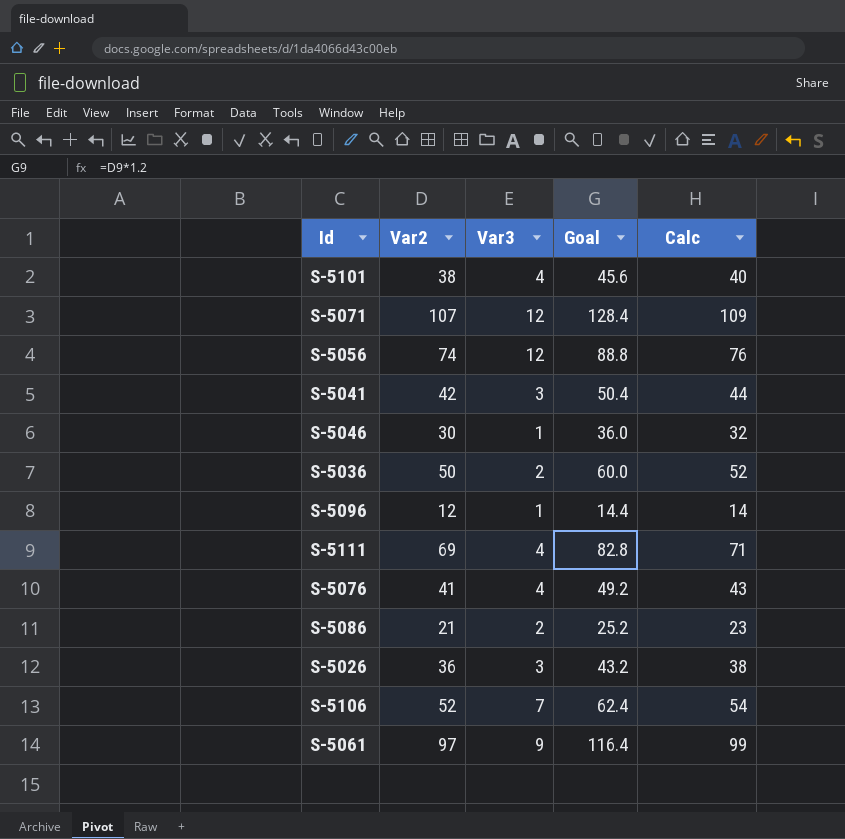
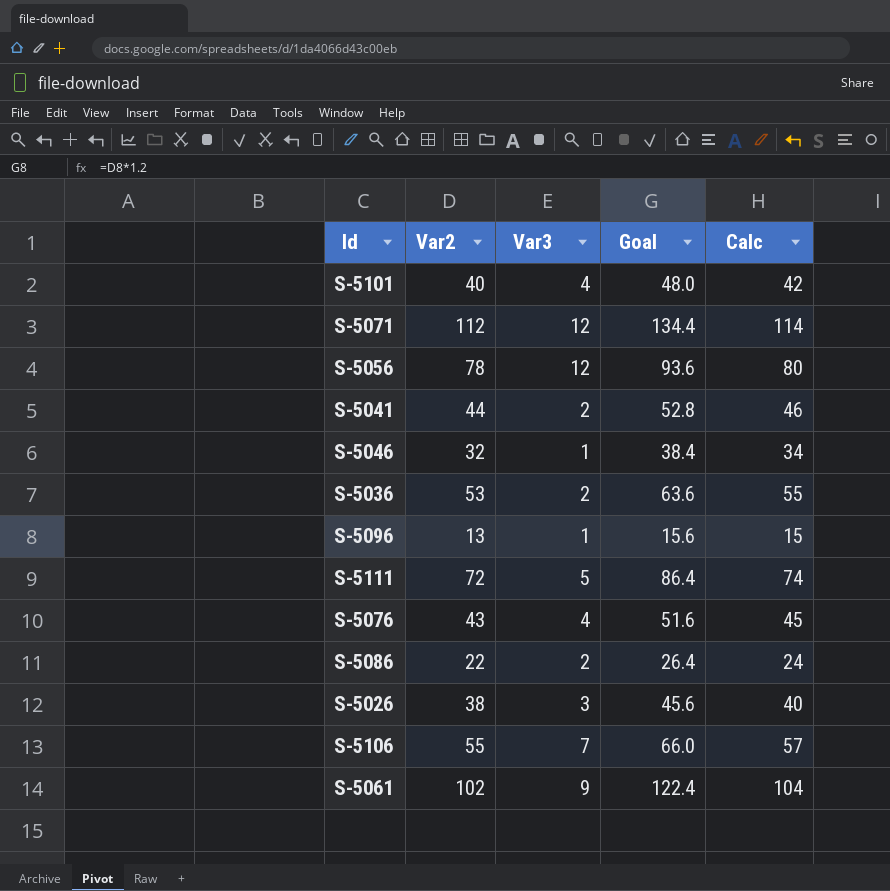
S-5101 | Var2: 38 -> 40
S-5101 | Goal: 45.6 -> 48.0
S-5101 | Calc: 40 -> 42
S-5071 | Var2: 107 -> 112
S-5071 | Goal: 128.4 -> 134.4
S-5071 | Calc: 109 -> 114
S-5056 | Var2: 74 -> 78
S-5056 | Goal: 88.8 -> 93.6
S-5056 | Calc: 76 -> 80
S-5041 | Var2: 42 -> 44
S-5041 | Var3: 3 -> 2
S-5041 | Goal: 50.4 -> 52.8
S-5041 | Calc: 44 -> 46
S-5046 | Var2: 30 -> 32
S-5046 | Goal: 36.0 -> 38.4
S-5046 | Calc: 32 -> 34
S-5036 | Var2: 50 -> 53
S-5036 | Goal: 60.0 -> 63.6
S-5036 | Calc: 52 -> 55
S-5096 | Var2: 12 -> 13
S-5096 | Goal: 14.4 -> 15.6
S-5096 | Calc: 14 -> 15
S-5111 | Var2: 69 -> 72
S-5111 | Var3: 4 -> 5
S-5111 | Goal: 82.8 -> 86.4
S-5111 | Calc: 71 -> 74
S-5076 | Var2: 41 -> 43
S-5076 | Goal: 49.2 -> 51.6
S-5076 | Calc: 43 -> 45
S-5086 | Var2: 21 -> 22
S-5086 | Goal: 25.2 -> 26.4
S-5086 | Calc: 23 -> 24
S-5026 | Var2: 36 -> 38
S-5026 | Goal: 43.2 -> 45.6
S-5026 | Calc: 38 -> 40
S-5106 | Var2: 52 -> 55
S-5106 | Goal: 62.4 -> 66.0
S-5106 | Calc: 54 -> 57
S-5061 | Var2: 97 -> 102
S-5061 | Goal: 116.4 -> 122.4
S-5061 | Calc: 99 -> 104

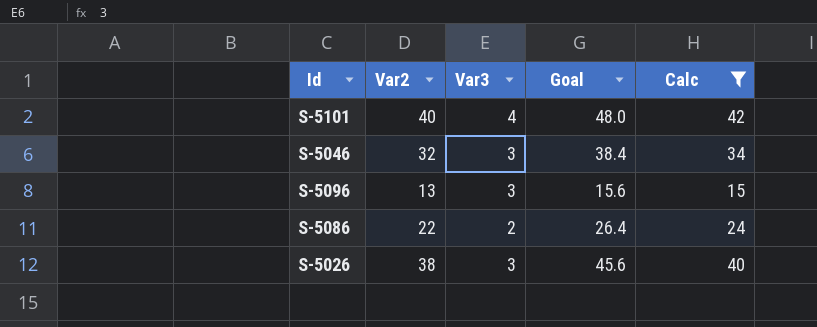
filter: none -> Calc <= 42
S-5046 | Var3: 1 -> 3
S-5096 | Var3: 1 -> 3

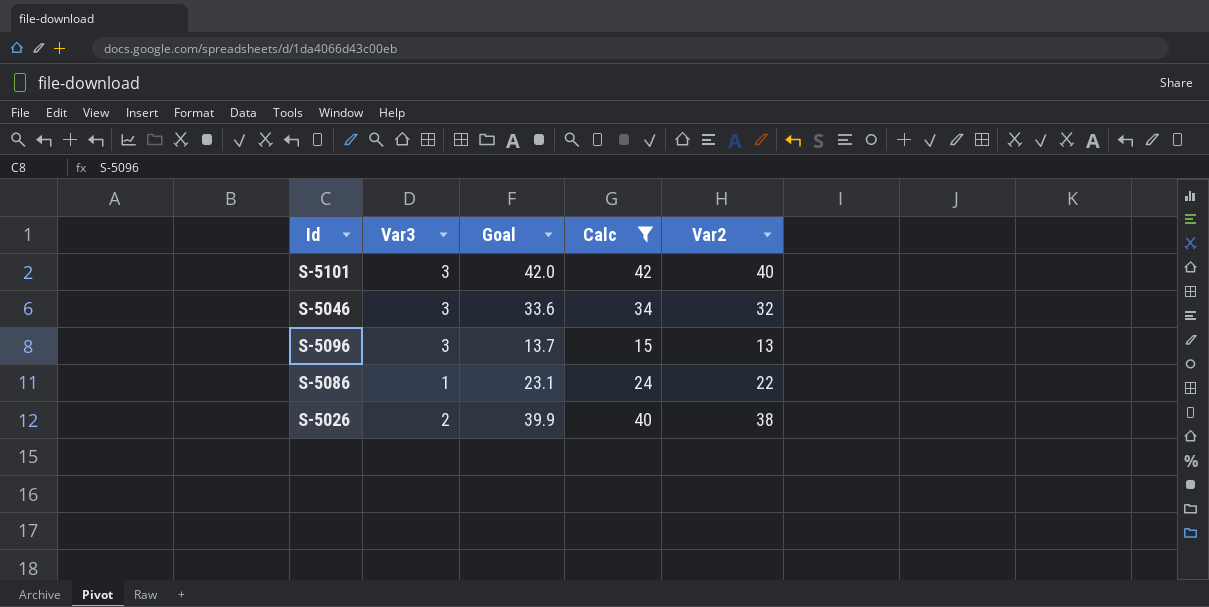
column Goal | formula: [Var2] * 1.2 -> [Var2] * 1.05
column Var2 | position: 2 -> 5
S-5101 | Var3: 4 -> 3
S-5086 | Var3: 2 -> 1
S-5026 | Var3: 3 -> 2

